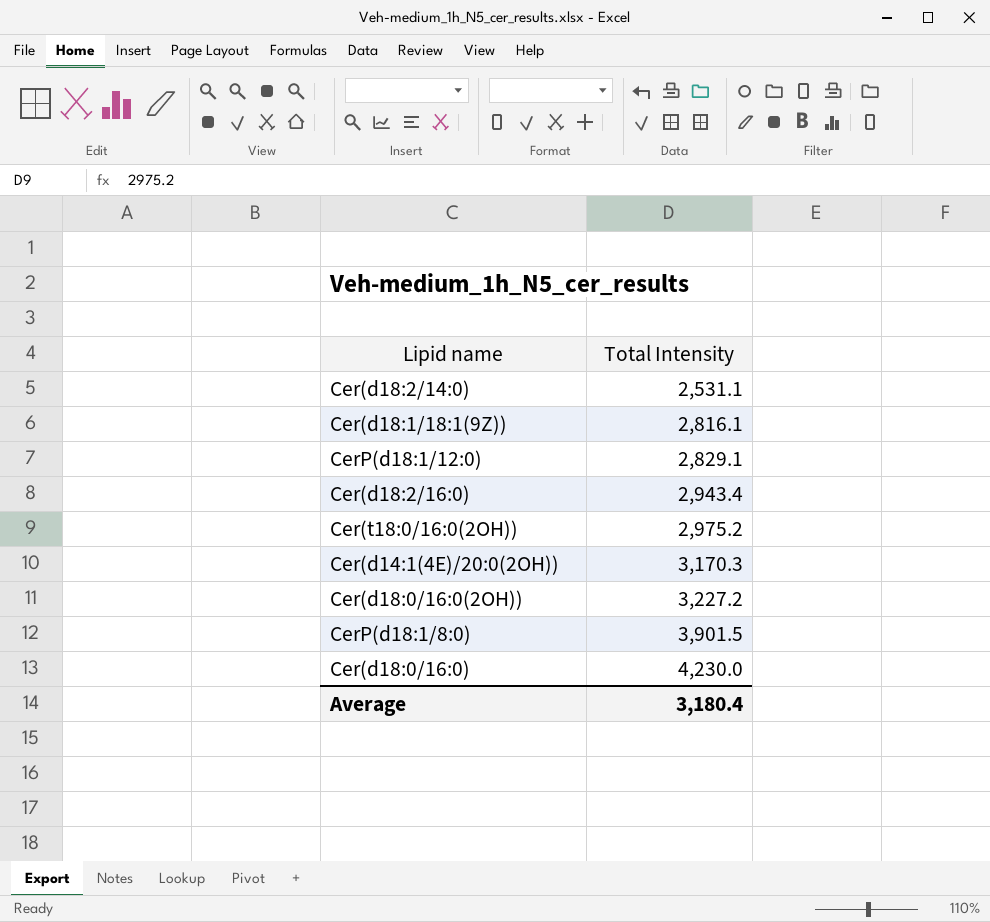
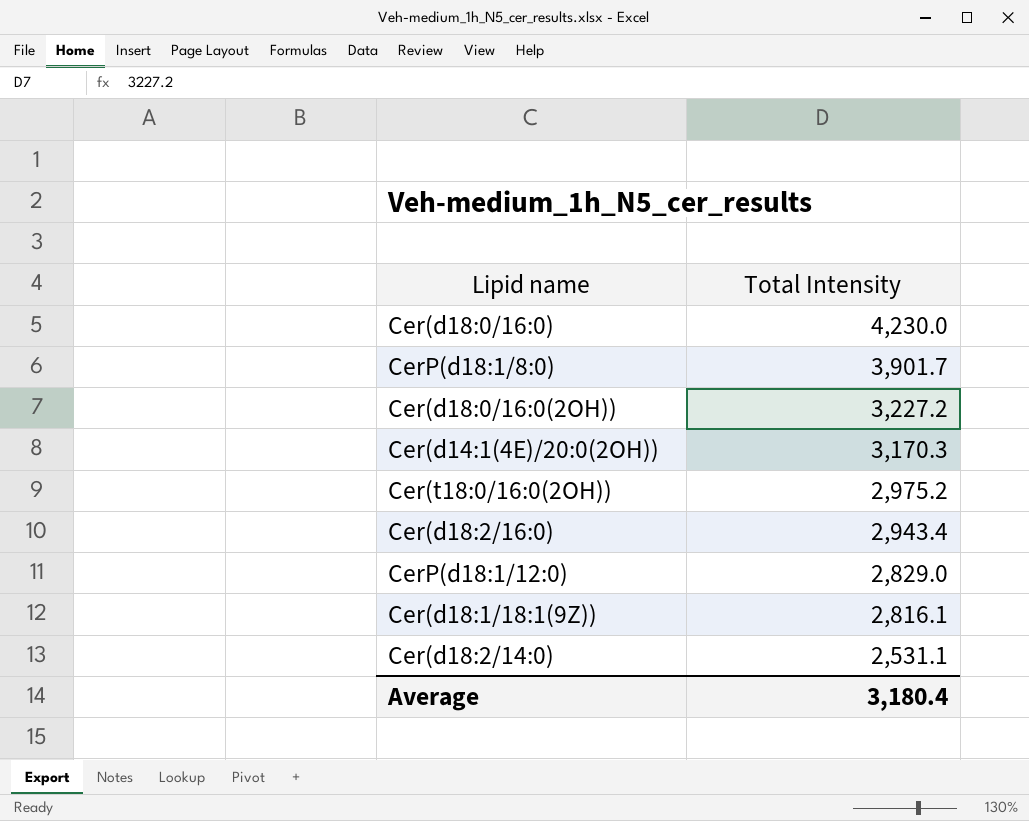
row order: Total Intensity ascending -> Total Intensity descending
CerP(d18:1/8:0) | Total Intensity: 3,901.5 -> 3,901.7
CerP(d18:1/12:0) | Total Intensity: 2,829.1 -> 2,829.0

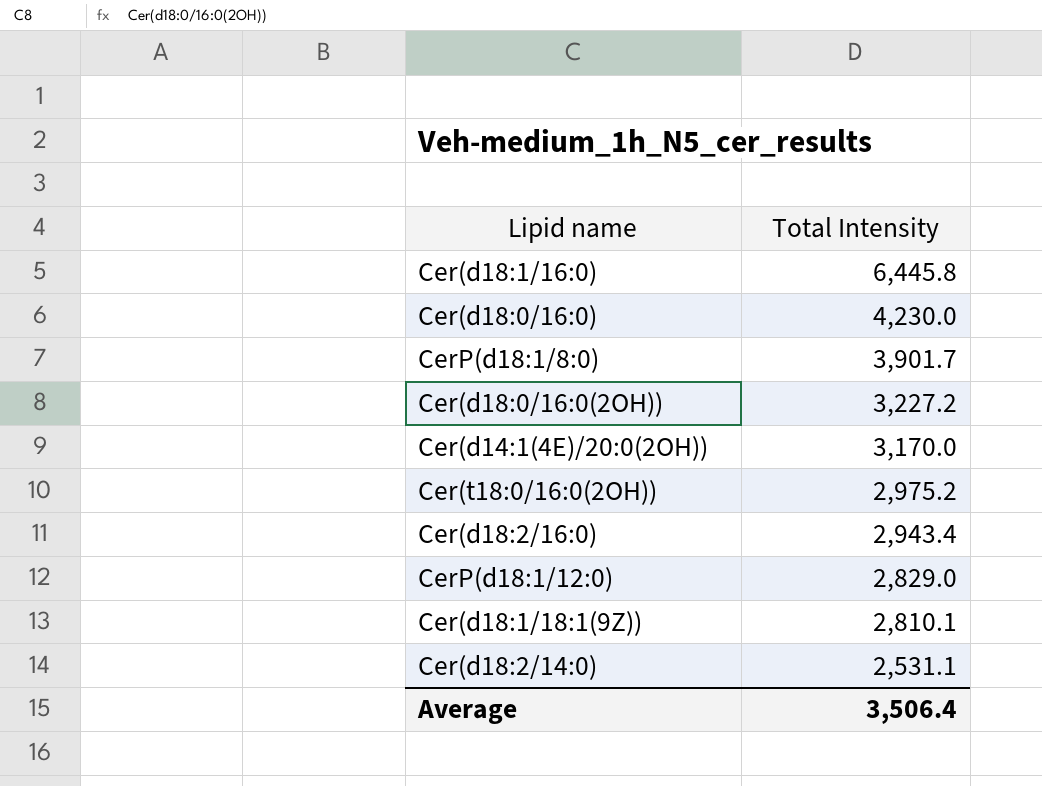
row Cer(d18:1/16:0): none -> 6,445.8
Cer(d14:1(4E)/20:0(2OH)) | Total Intensity: 3,170.3 -> 3,170.0
Cer(d18:1/18:1(9Z)) | Total Intensity: 2,816.1 -> 2,810.1
Average | Total Intensity: 3,180.4 -> 3,506.4

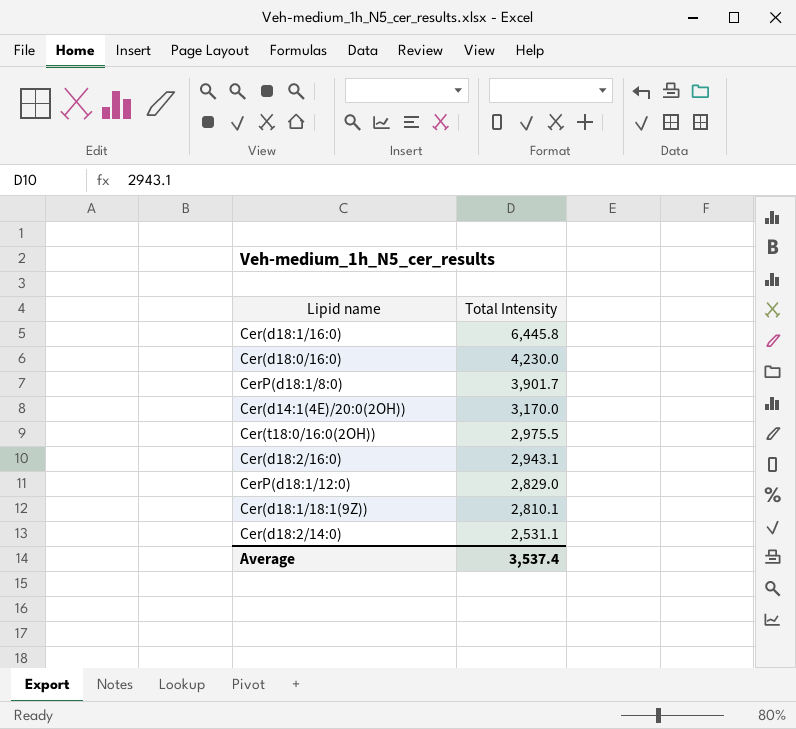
row Cer(d18:0/16:0(2OH)): 3,227.2 -> none
Cer(t18:0/16:0(2OH)) | Total Intensity: 2,975.2 -> 2,975.5
Cer(d18:2/16:0) | Total Intensity: 2,943.4 -> 2,943.1
Average | Total Intensity: 3,506.4 -> 3,537.4

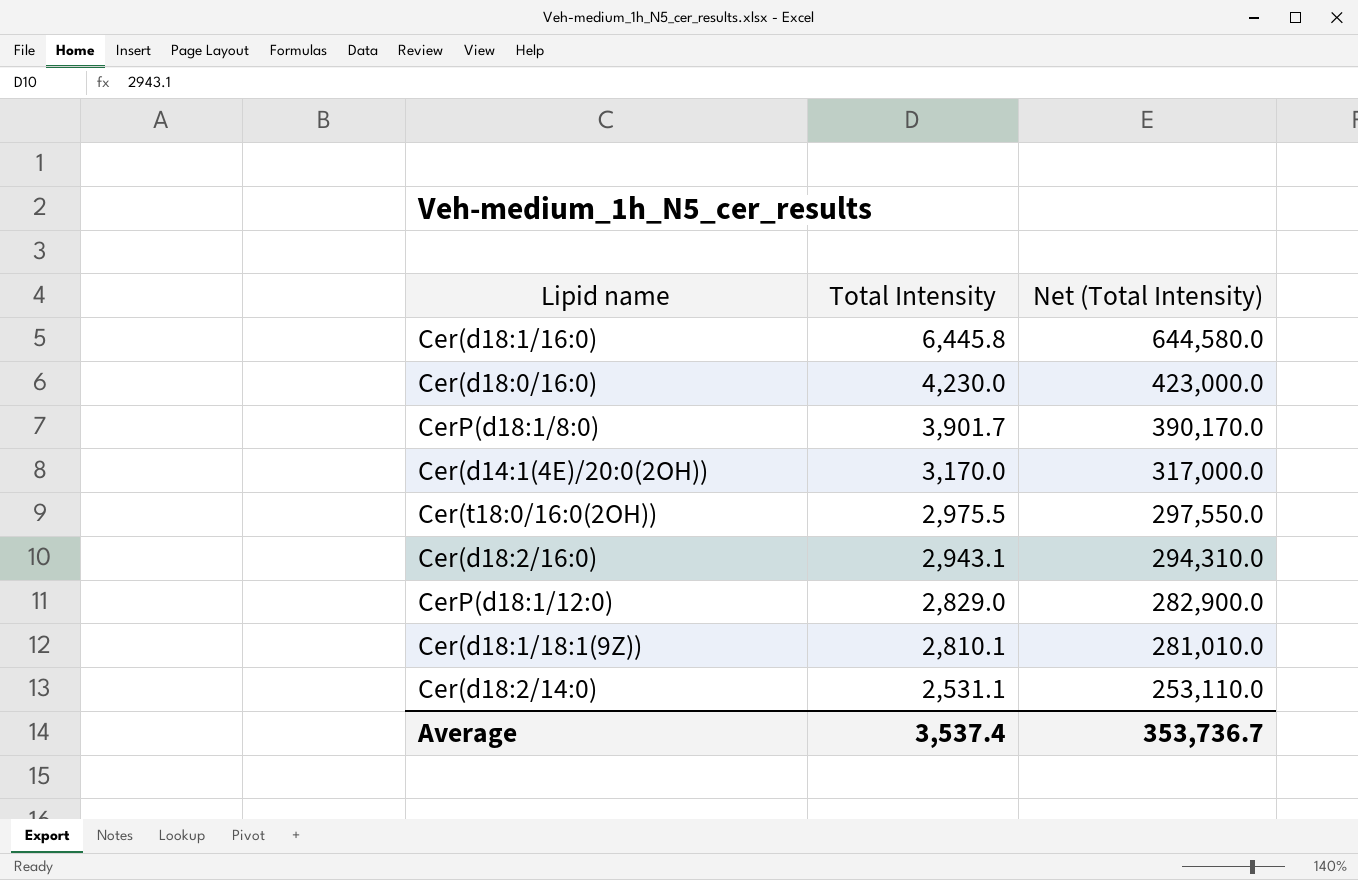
column Net (Total Intensity) | formula: none -> [Total Intensity] * 100

